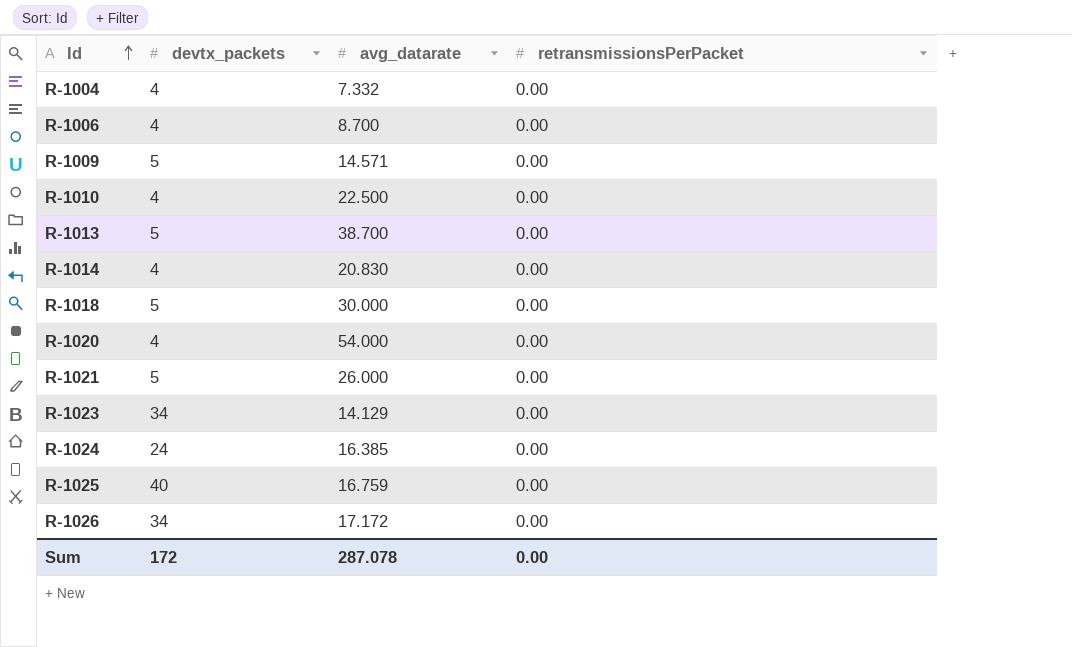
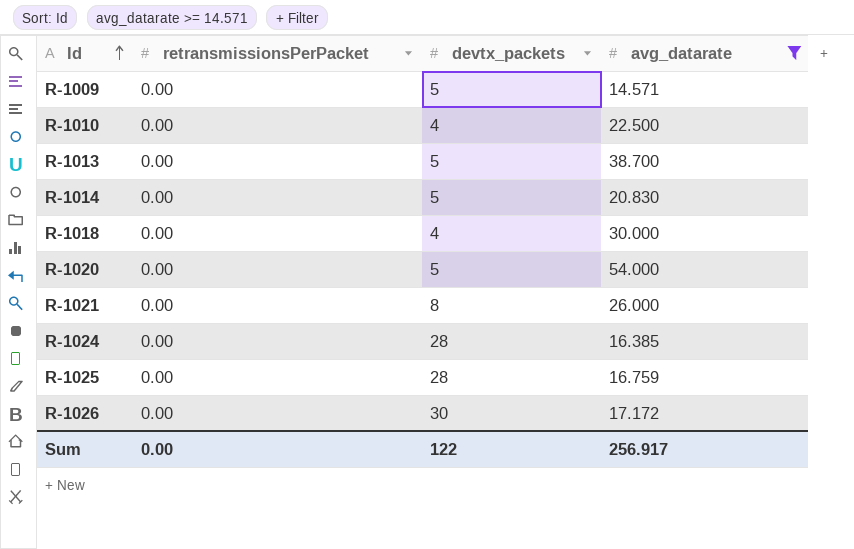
filter: none -> avg_datarate >= 14.571
column retransmissionsPerPacket | position: 4 -> 2
R-1014 | devtx_packets: 4 -> 5
R-1018 | devtx_packets: 5 -> 4
R-1020 | devtx_packets: 4 -> 5
R-1021 | devtx_packets: 5 -> 8
R-1024 | devtx_packets: 24 -> 28
R-1025 | devtx_packets: 40 -> 28
R-1026 | devtx_packets: 34 -> 30
Sum | devtx_packets: 172 -> 122
Sum | avg_datarate: 287.078 -> 256.917

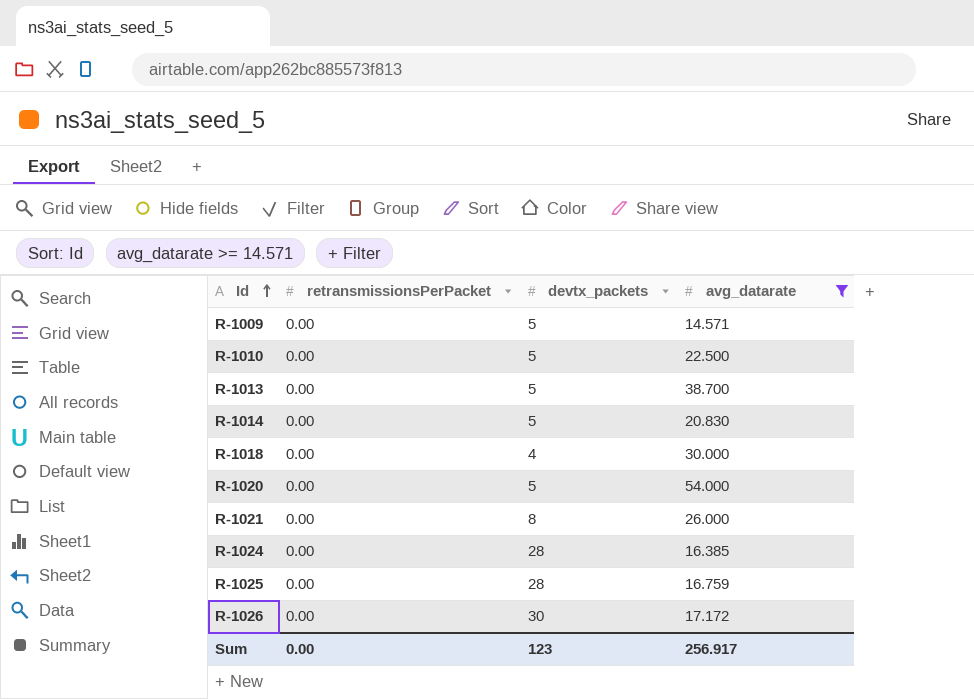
R-1010 | devtx_packets: 4 -> 5
Sum | devtx_packets: 122 -> 123

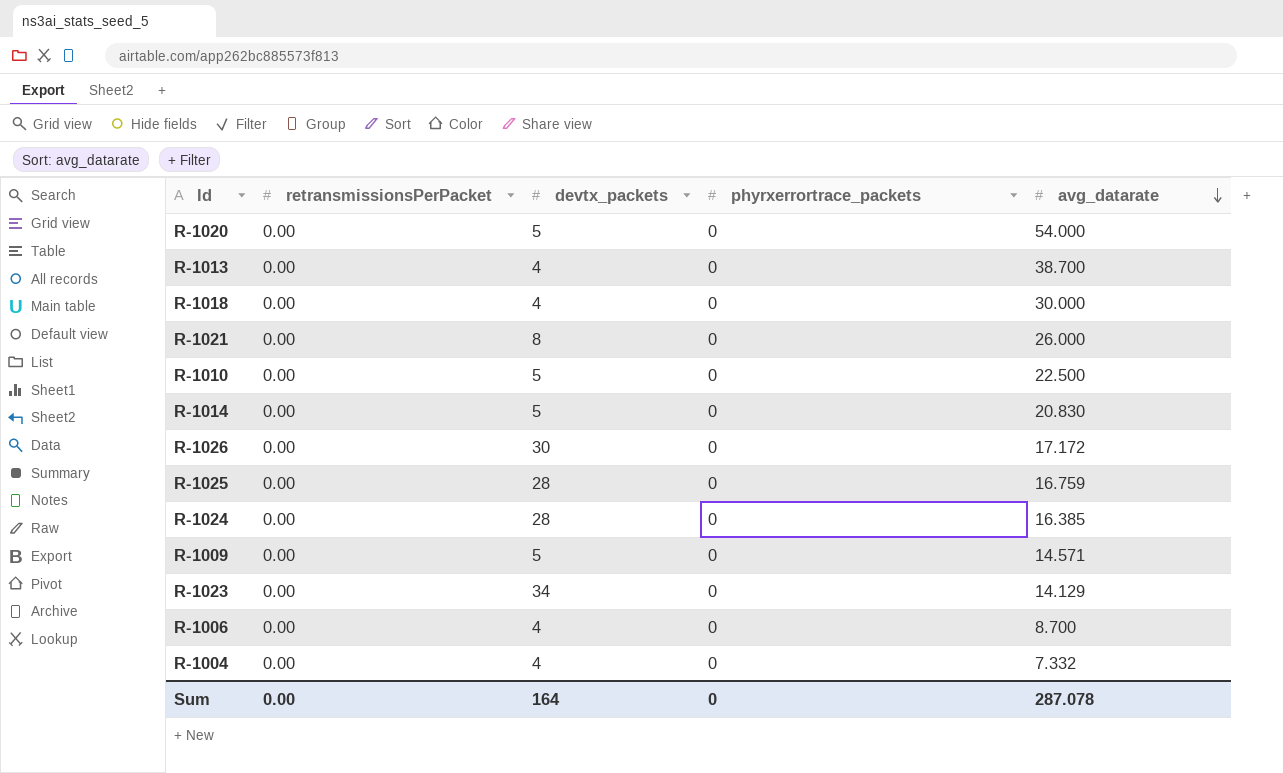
filter: avg_datarate >= 14.571 -> none
row order: Id ascending -> avg_datarate descending
column phyrxerrortrace_packets | position: none -> 4
R-1013 | devtx_packets: 5 -> 4
Sum | devtx_packets: 123 -> 164
Sum | avg_datarate: 256.917 -> 287.078

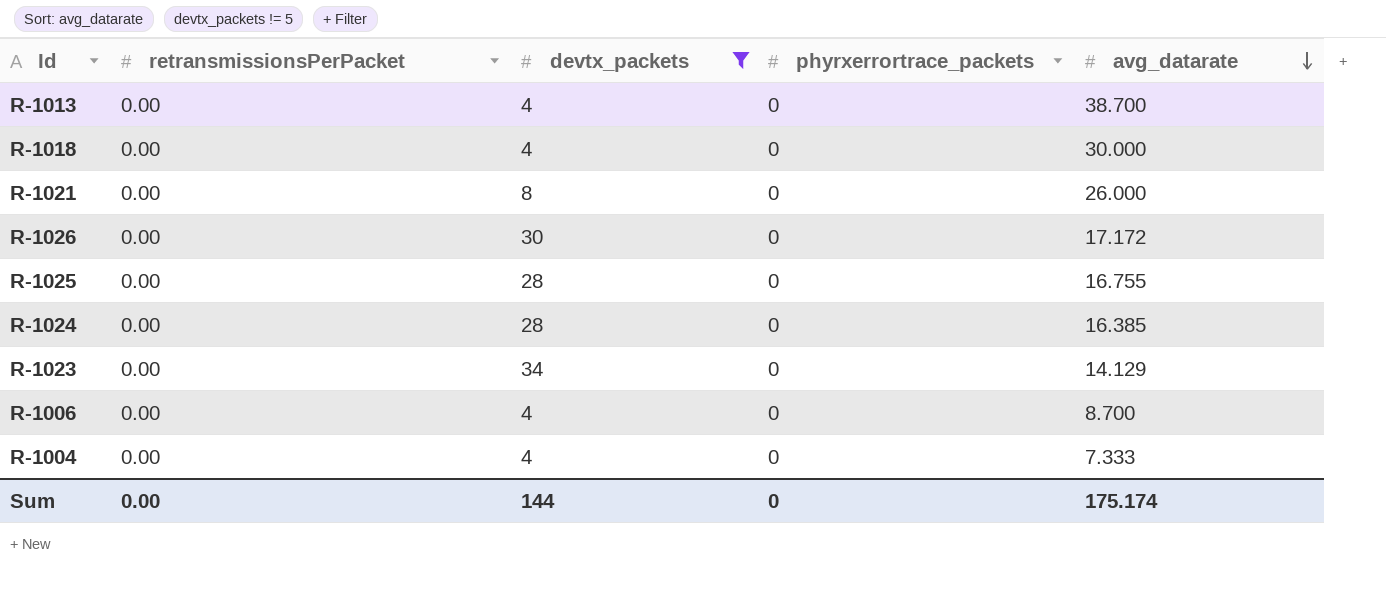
filter: none -> devtx_packets != 5
R-1025 | avg_datarate: 16.759 -> 16.755
R-1004 | avg_datarate: 7.332 -> 7.333
Sum | devtx_packets: 164 -> 144
Sum | avg_datarate: 287.078 -> 175.174

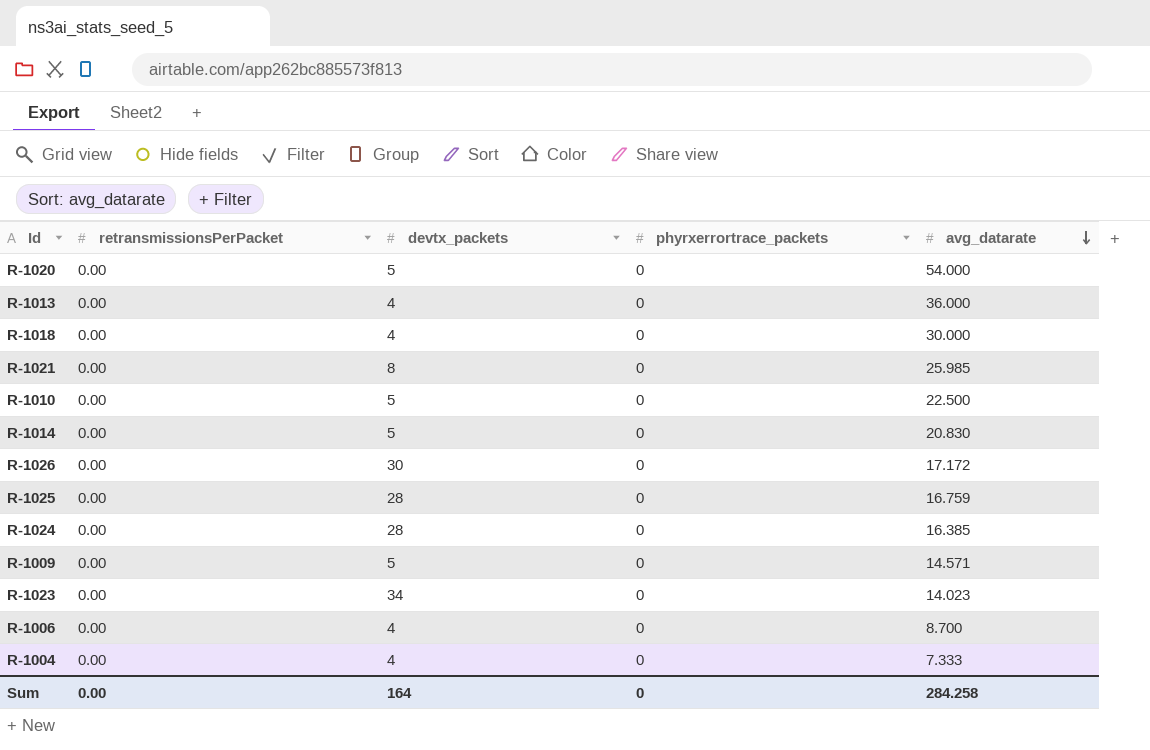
filter: devtx_packets != 5 -> none
R-1013 | avg_datarate: 38.700 -> 36.000
R-1021 | avg_datarate: 26.000 -> 25.985
R-1025 | avg_datarate: 16.755 -> 16.759
R-1023 | avg_datarate: 14.129 -> 14.023
Sum | devtx_packets: 144 -> 164
Sum | avg_datarate: 175.174 -> 284.258

